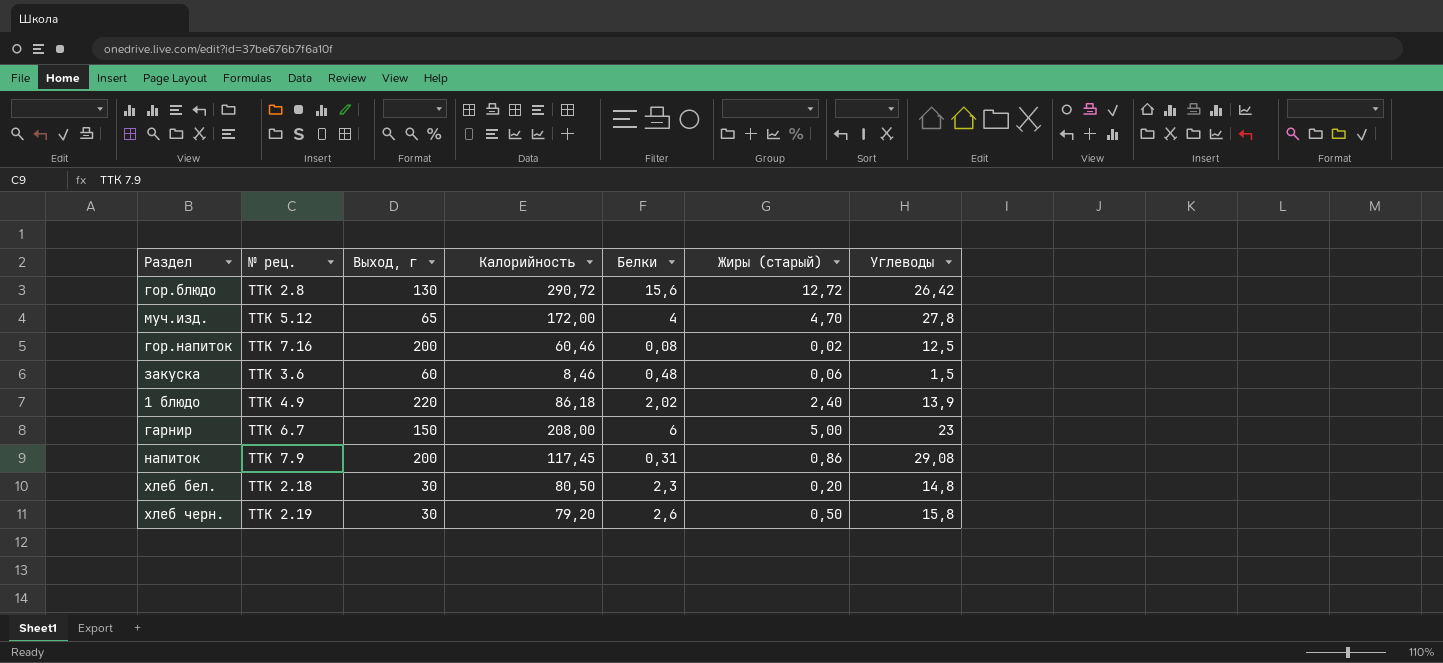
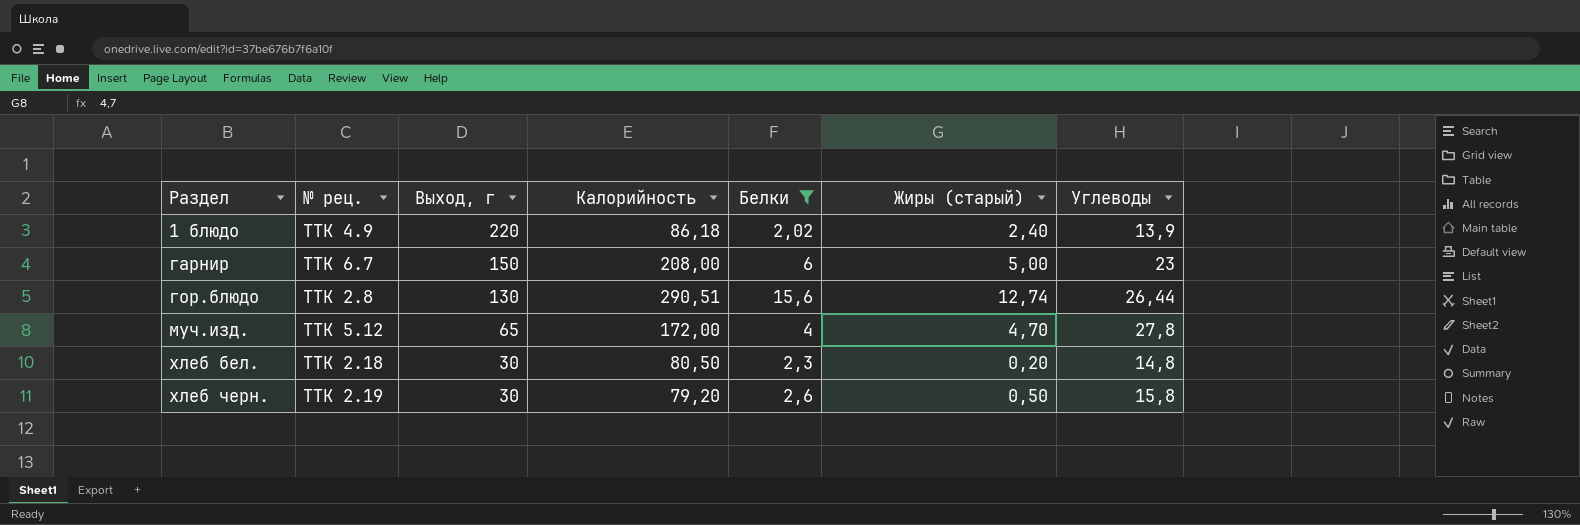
filter: none -> Белки >= 2,02
row order: none -> Раздел ascending
гор.блюдо | Калорийность: 290,72 -> 290,51
гор.блюдо | Жиры (старый): 12,72 -> 12,74
гор.блюдо | Углеводы: 26,42 -> 26,44

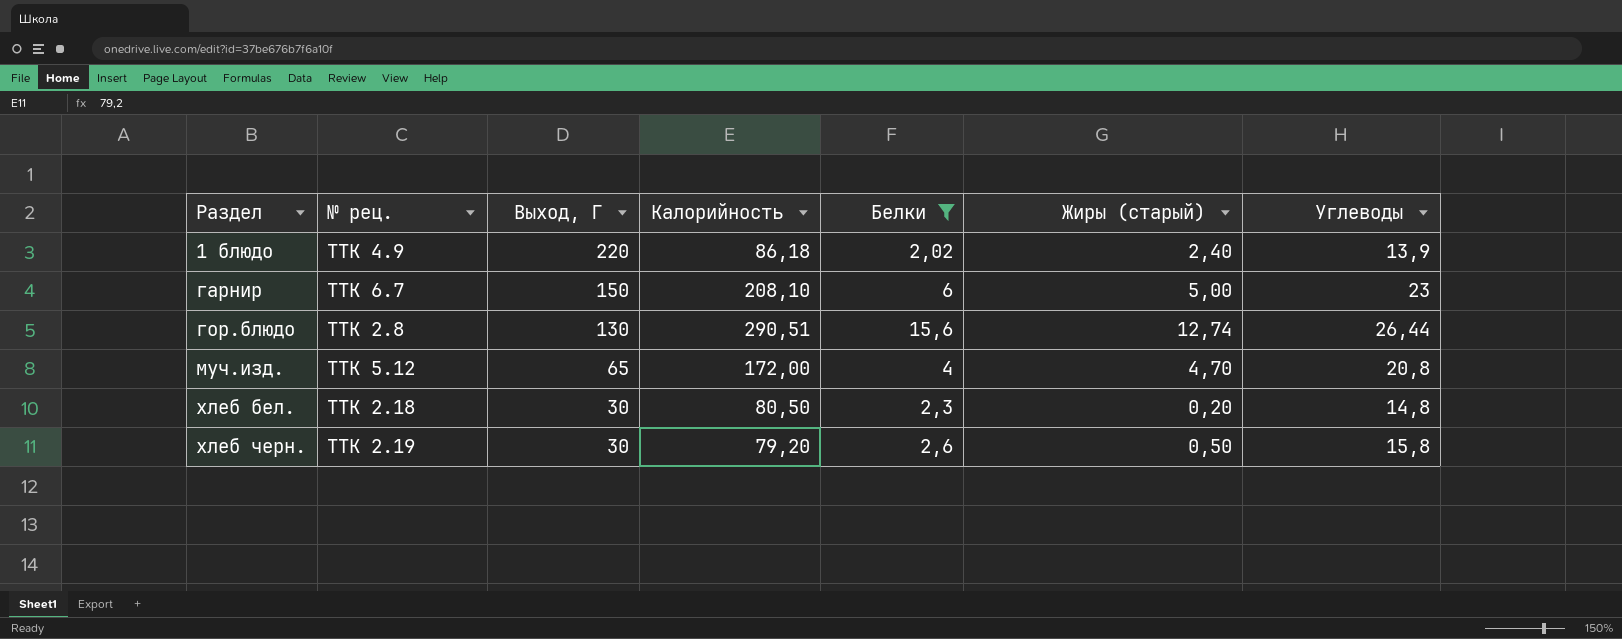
column name: Выход, г -> Выход, Г
гарнир | Калорийность: 208,00 -> 208,10
муч.изд. | Углеводы: 27,8 -> 20,8

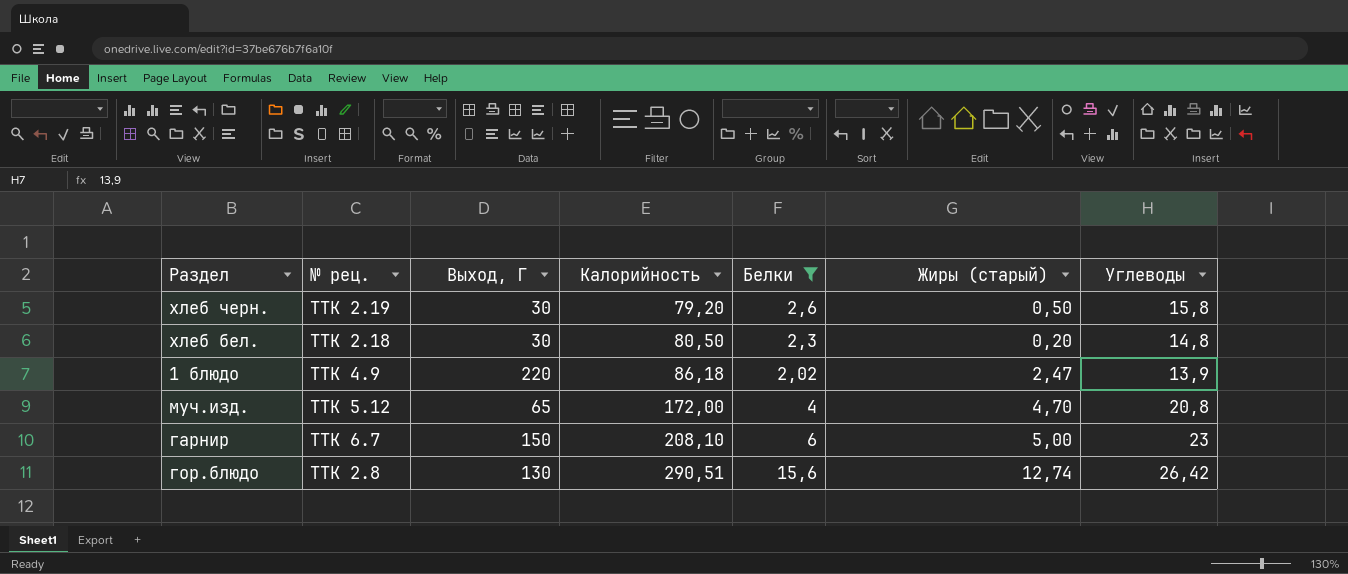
row order: Раздел ascending -> Калорийность ascending
1 блюдо | Жиры (старый): 2,40 -> 2,47
гор.блюдо | Углеводы: 26,44 -> 26,42

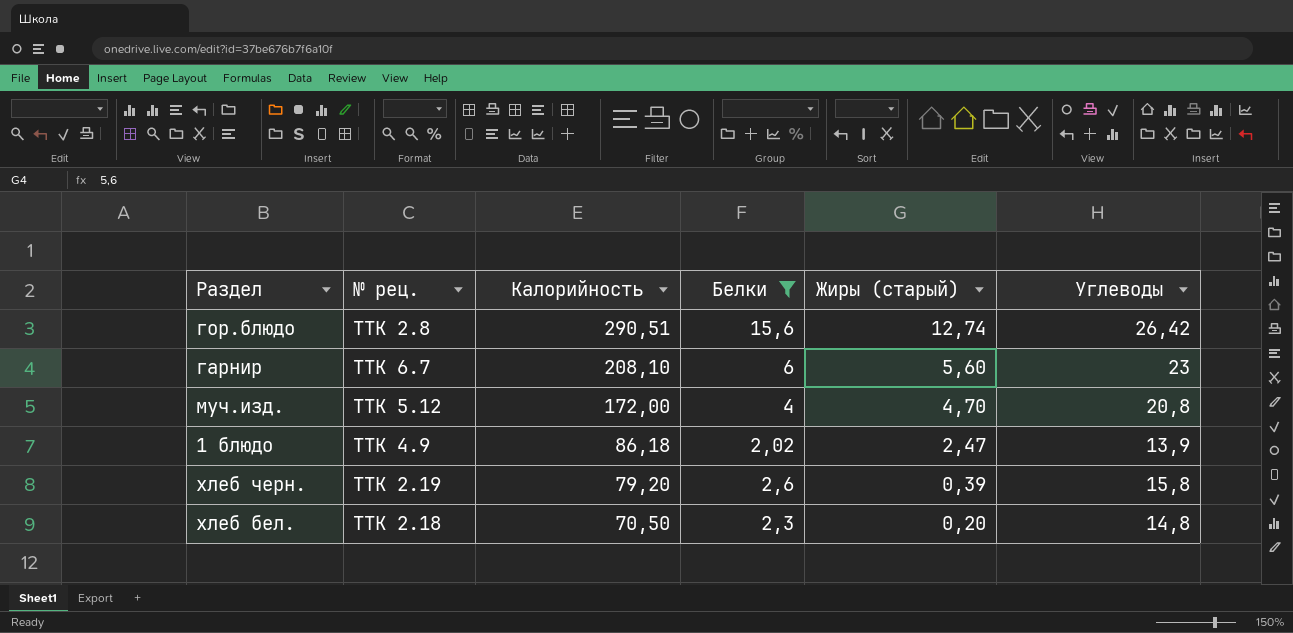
row order: Калорийность ascending -> Калорийность descending
column Выход, Г | position: 3 -> none
гарнир | Жиры (старый): 5,00 -> 5,60
хлеб черн. | Жиры (старый): 0,50 -> 0,39
хлеб бел. | Калорийность: 80,50 -> 70,50

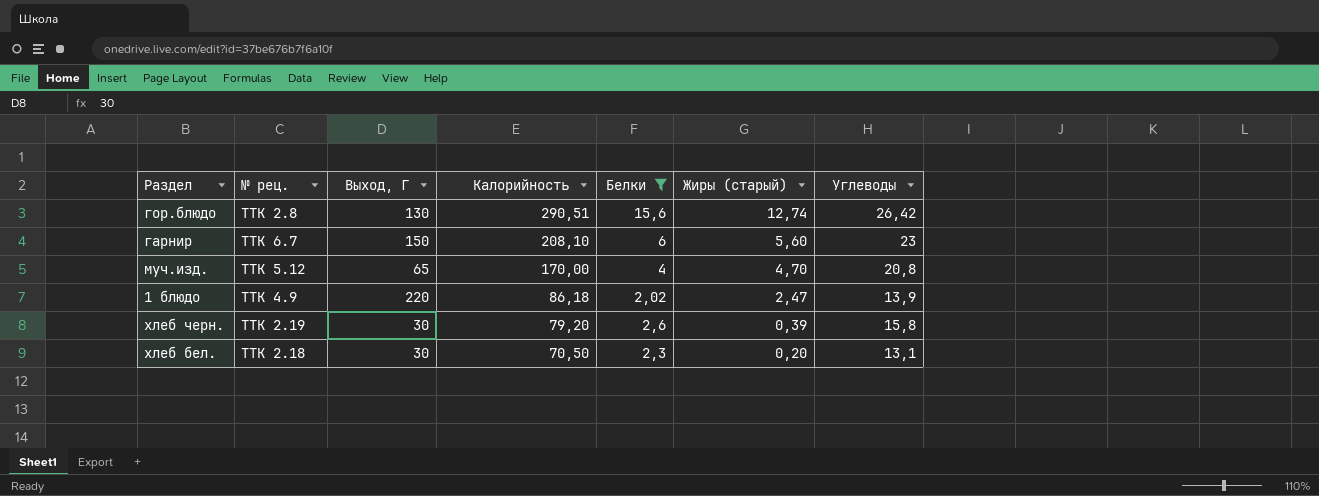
column Выход, Г | position: none -> 3
муч.изд. | Калорийность: 172,00 -> 170,00
хлеб бел. | Углеводы: 14,8 -> 13,1

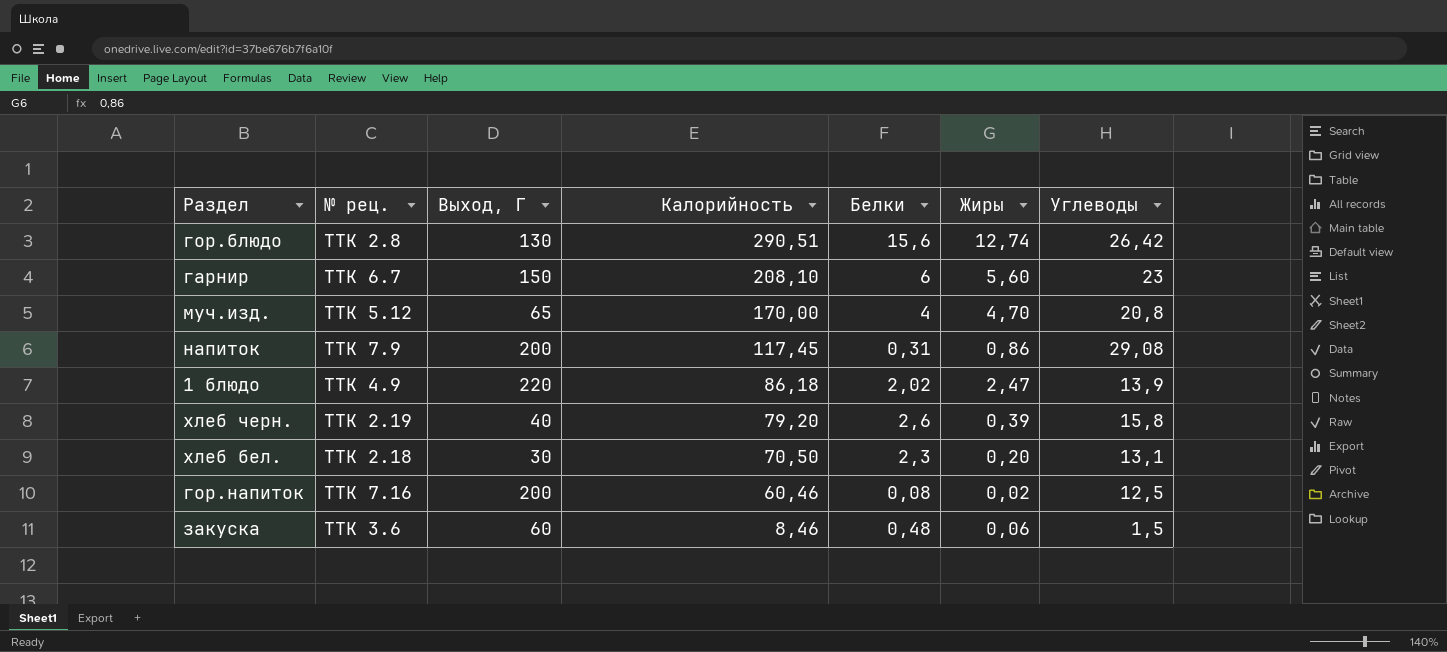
filter: Белки >= 2,02 -> none
column name: Жиры (старый) -> Жиры
хлеб черн. | Выход, Г: 30 -> 40

